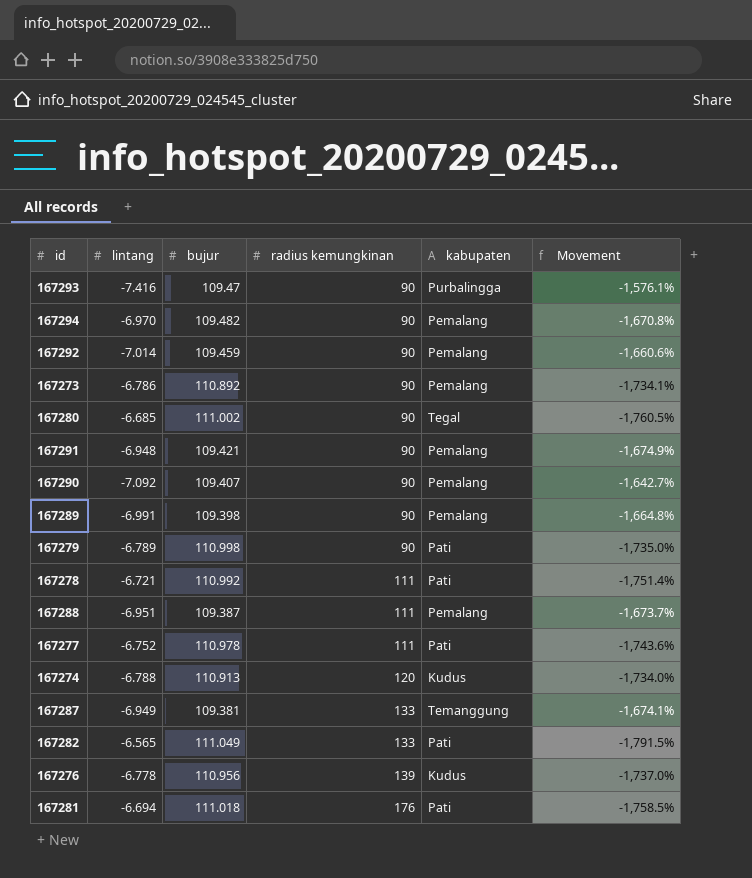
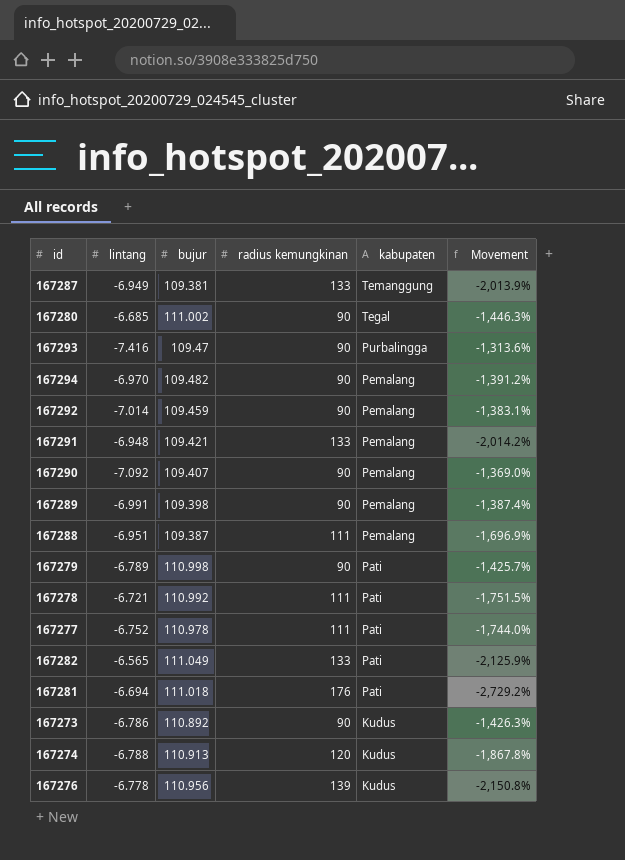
row order: radius kemungkinan ascending -> kabupaten descending
column Movement | formula: ([bujur] - [lintang]) / [lintang] -> ([radius kemungkinan] - [lintang]) / [lintang]
167291 | radius kemungkinan: 90 -> 133
167273 | kabupaten: Pemalang -> Kudus

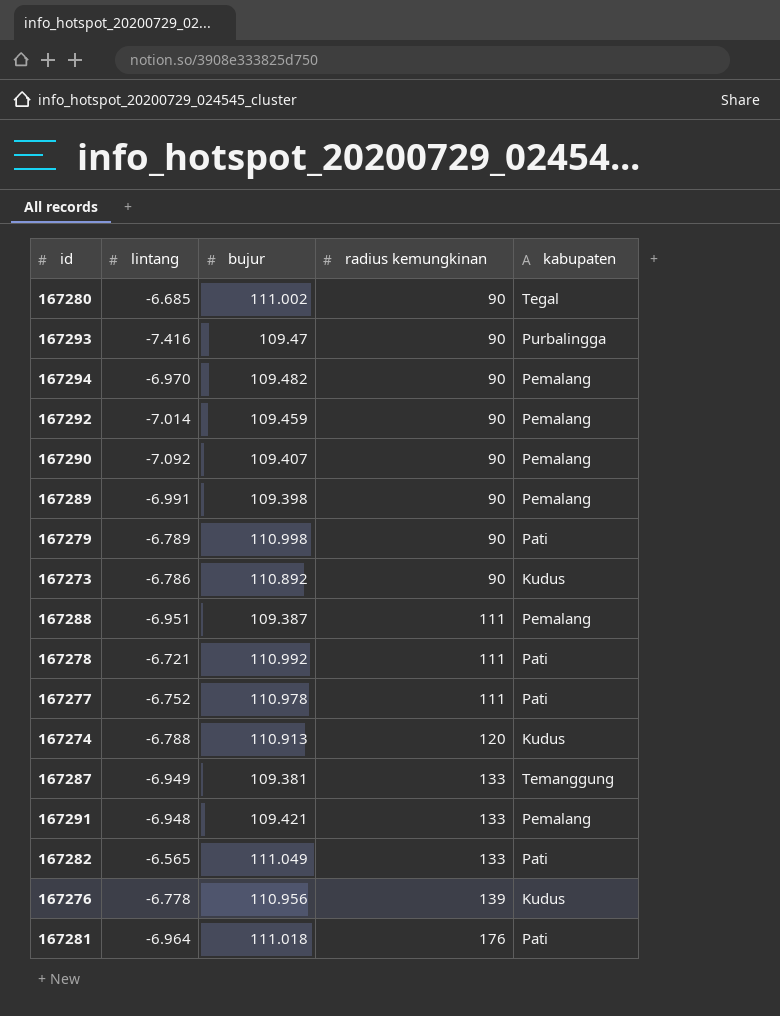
row order: kabupaten descending -> radius kemungkinan ascending
column Movement | formula: ([radius kemungkinan] - [lintang]) / [lintang] -> none
167281 | lintang: -6.694 -> -6.964

